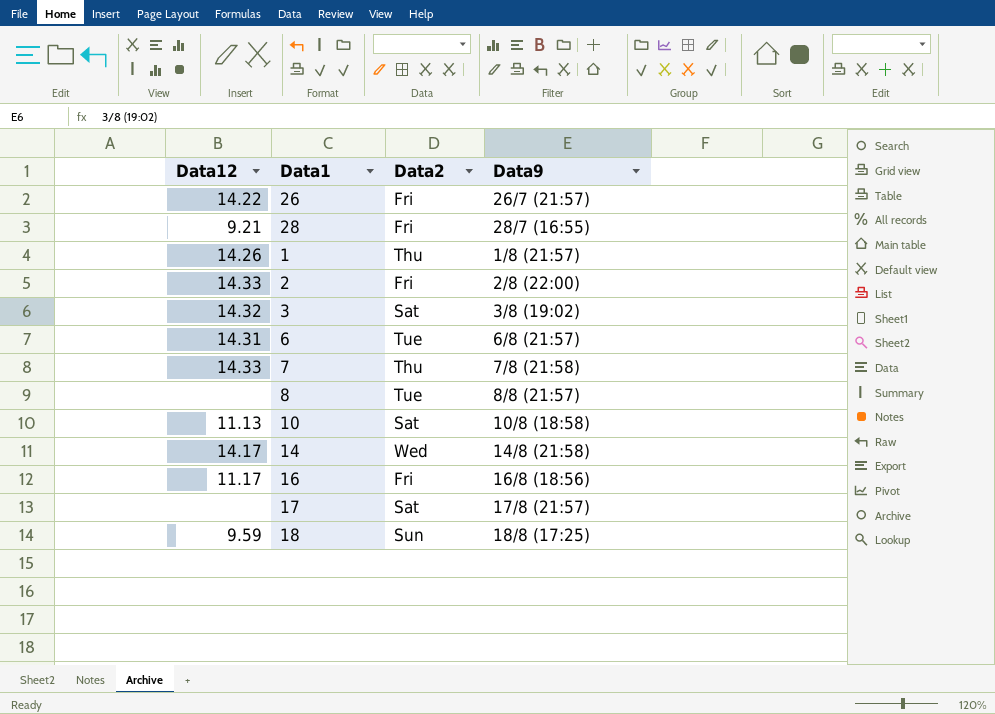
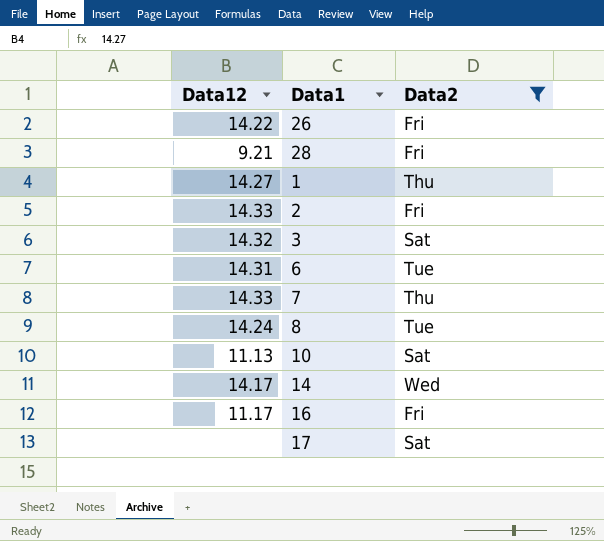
filter: none -> Data2 != Sun
column Data9 | position: 4 -> none
1 | Data12: 14.26 -> 14.27
8 | Data12: none -> 14.24

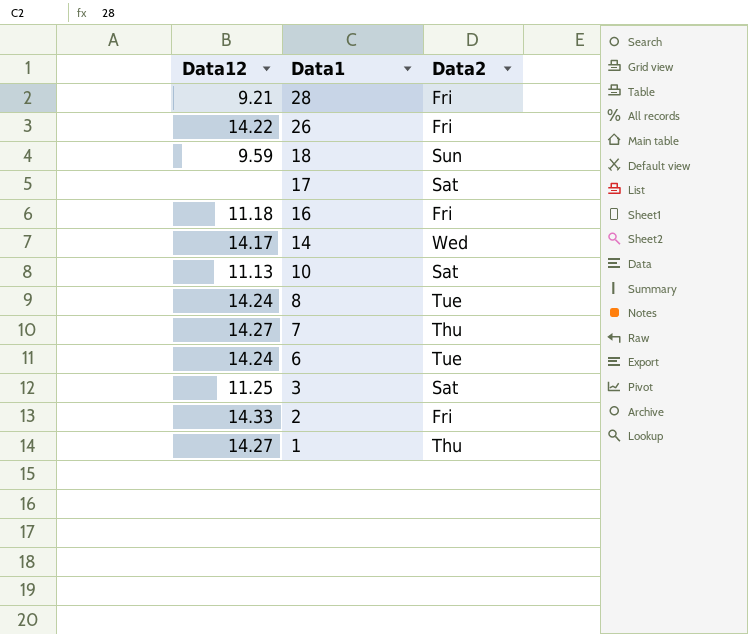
filter: Data2 != Sun -> none
row order: none -> Data1 descending
16 | Data12: 11.17 -> 11.18
7 | Data12: 14.33 -> 14.27
6 | Data12: 14.31 -> 14.24
3 | Data12: 14.32 -> 11.25

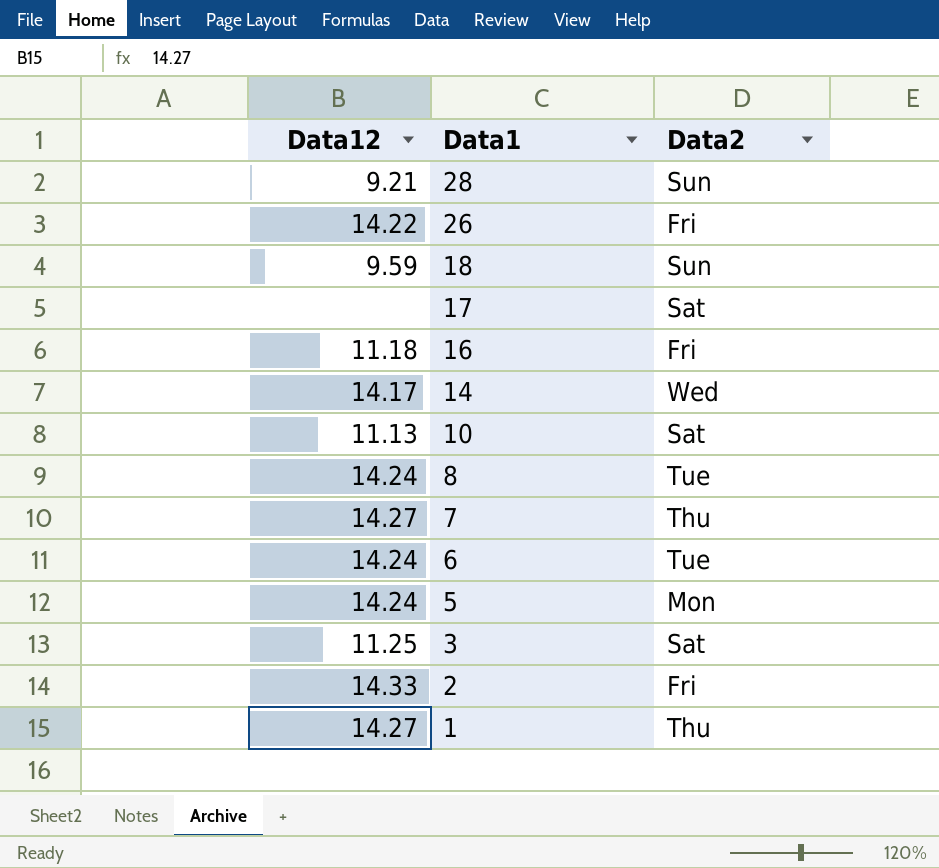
28 | Data2: Fri -> Sun
row 5: none -> 14.24 | Mon

